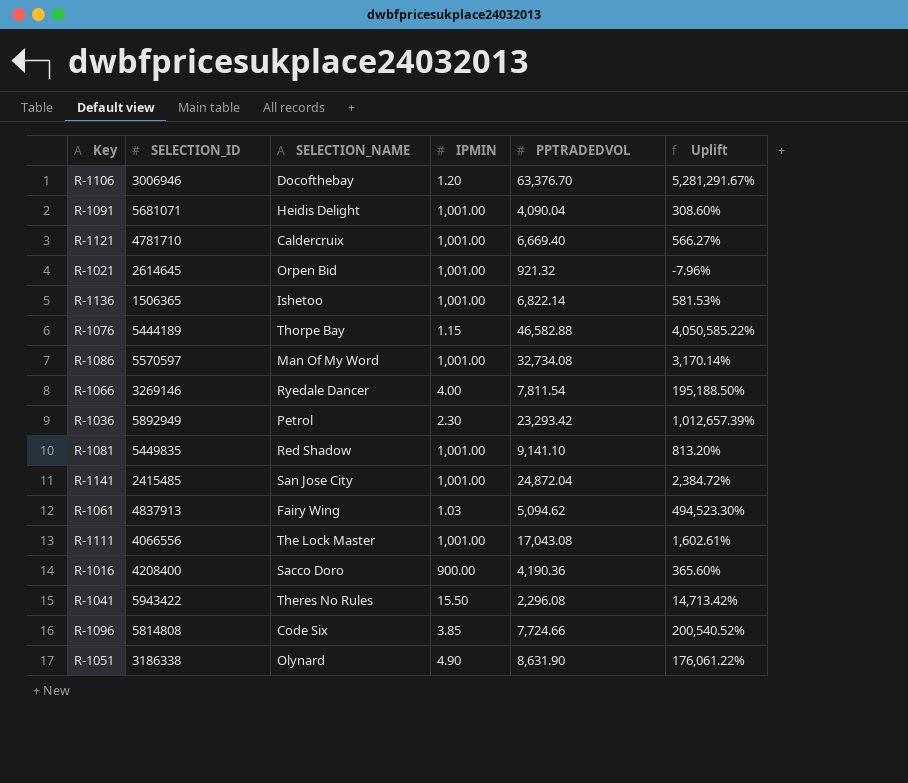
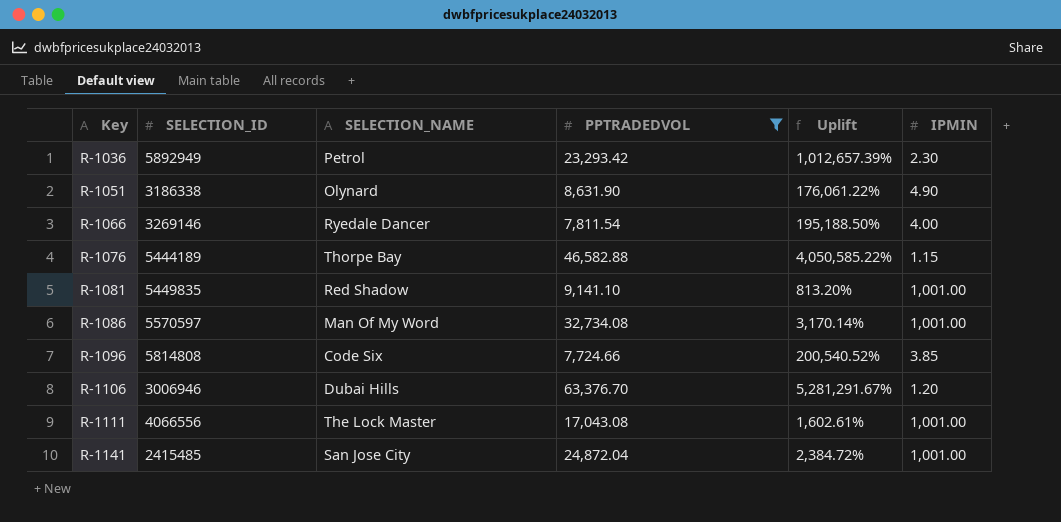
filter: none -> PPTRADEDVOL >= 7,724.66
row order: none -> Key ascending
column IPMIN | position: 4 -> 6
R-1106 | SELECTION_NAME: Docofthebay -> Dubai Hills

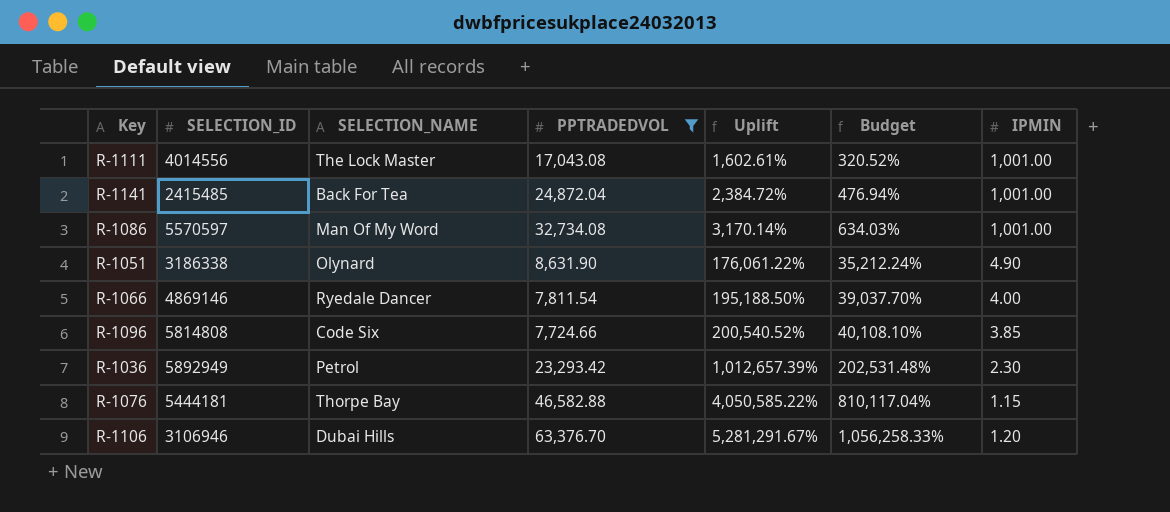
row order: Key ascending -> Uplift ascending
column Budget | formula: none -> [Uplift] * 0.2
row R-1081: 5449835 | Red Shadow | 9,141.10 | 813.20% | 1,001.00 -> none
R-1111 | SELECTION_ID: 4066556 -> 4014556
R-1141 | SELECTION_NAME: San Jose City -> Back For Tea
R-1066 | SELECTION_ID: 3269146 -> 4869146
R-1076 | SELECTION_ID: 5444189 -> 5444181
R-1106 | SELECTION_ID: 3006946 -> 3106946

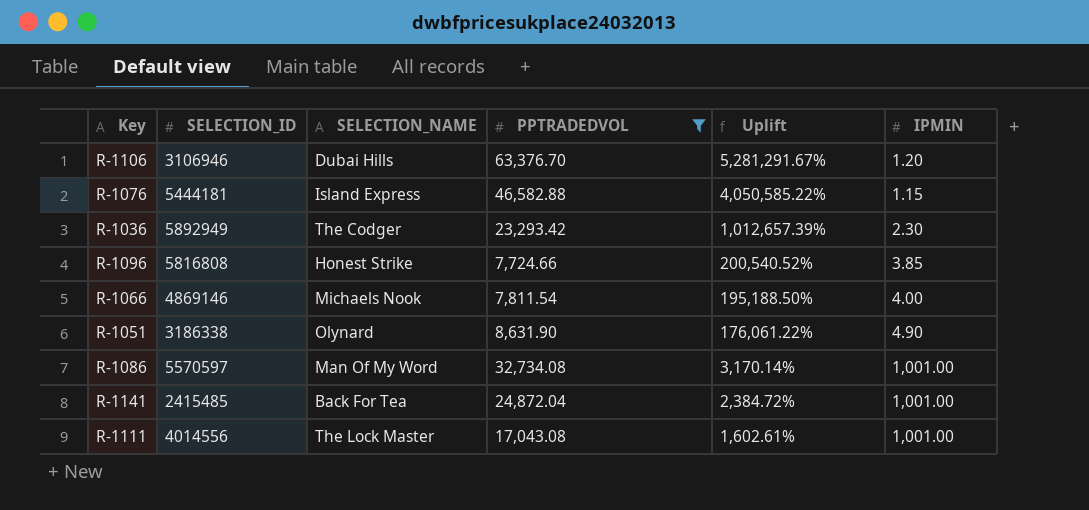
row order: Uplift ascending -> Uplift descending
column Budget | formula: [Uplift] * 0.2 -> none
R-1076 | SELECTION_NAME: Thorpe Bay -> Island Express
R-1036 | SELECTION_NAME: Petrol -> The Codger
R-1096 | SELECTION_ID: 5814808 -> 5816808
R-1096 | SELECTION_NAME: Code Six -> Honest Strike
R-1066 | SELECTION_NAME: Ryedale Dancer -> Michaels Nook

